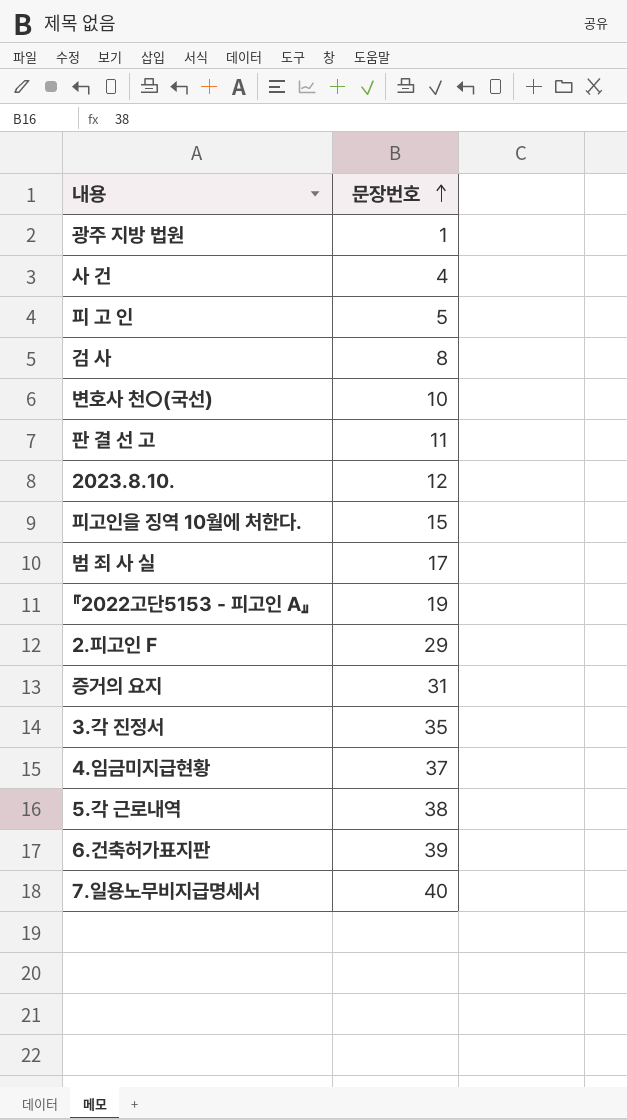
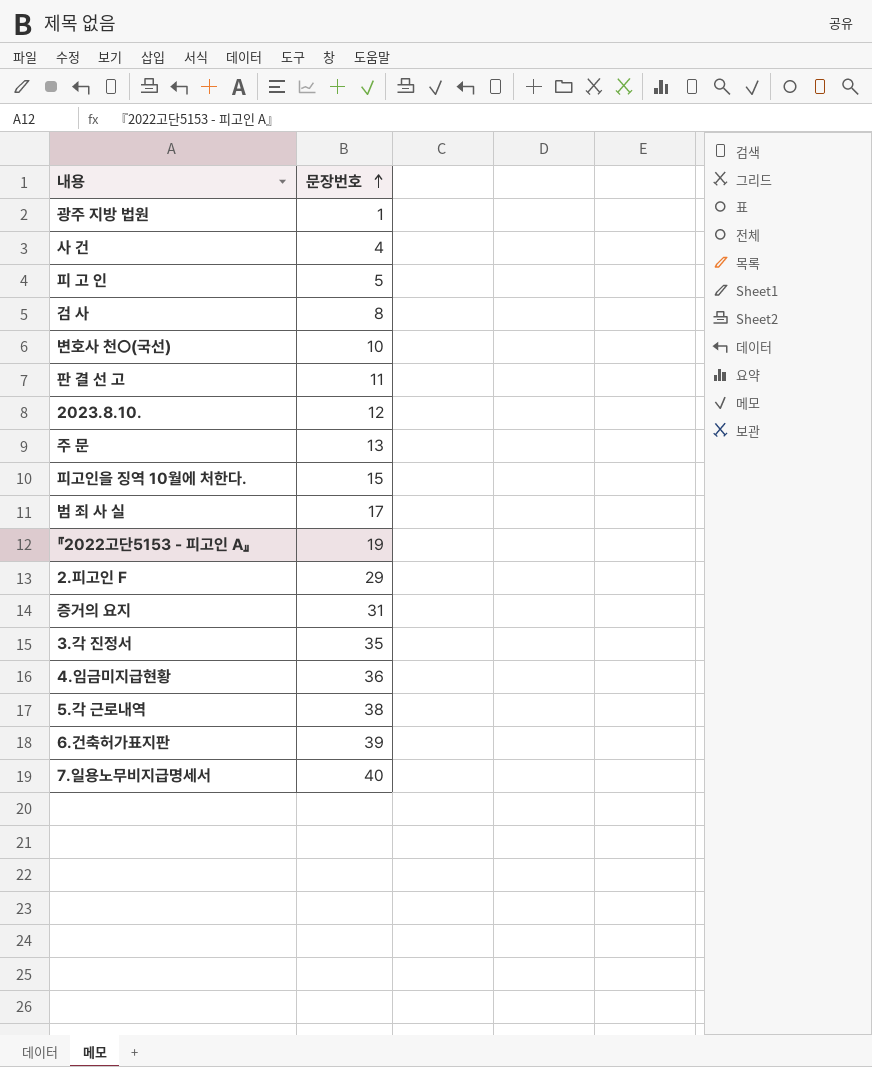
row 주 문: none -> 13
4.임금미지급현황 | 문장번호: 37 -> 36

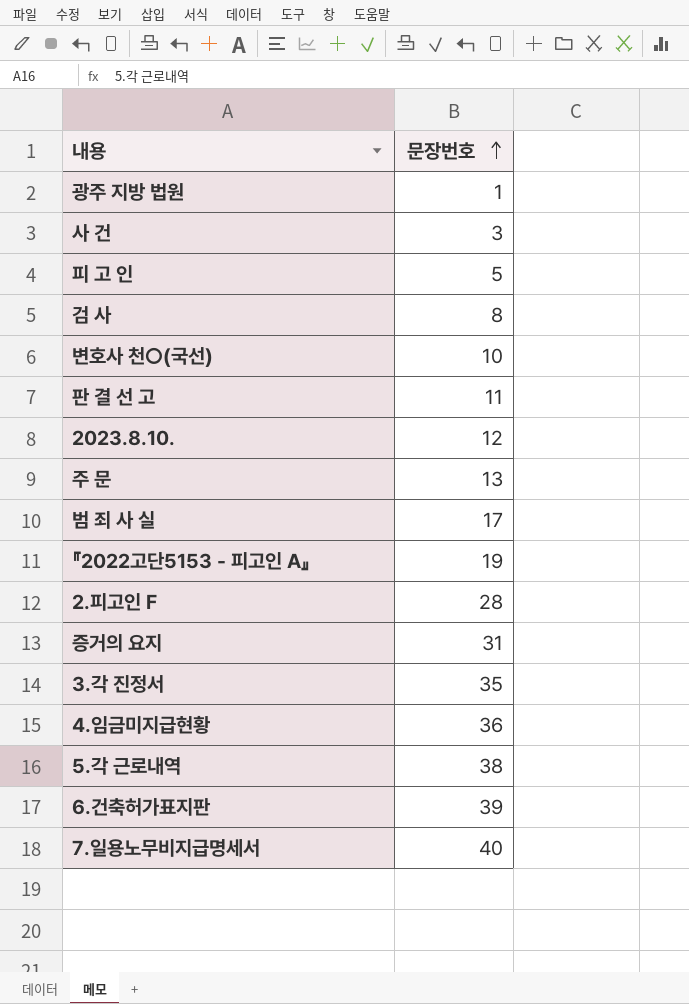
row 피고인을 징역 10월에 처한다.: 15 -> none
사 건 | 문장번호: 4 -> 3
2.피고인 F | 문장번호: 29 -> 28

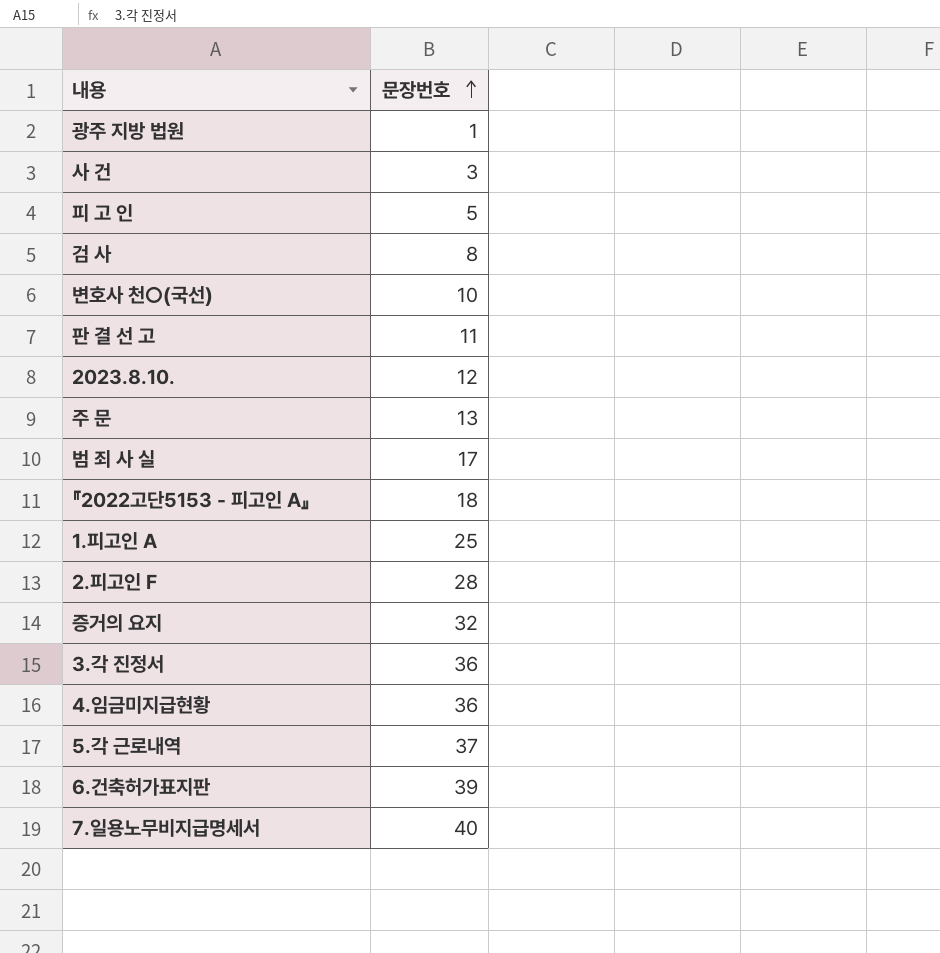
『2022고단5153 - 피고인 A』 | 문장번호: 19 -> 18
row 1.피고인 A: none -> 25
증거의 요지 | 문장번호: 31 -> 32
3.각 진정서 | 문장번호: 35 -> 36
5.각 근로내역 | 문장번호: 38 -> 37

